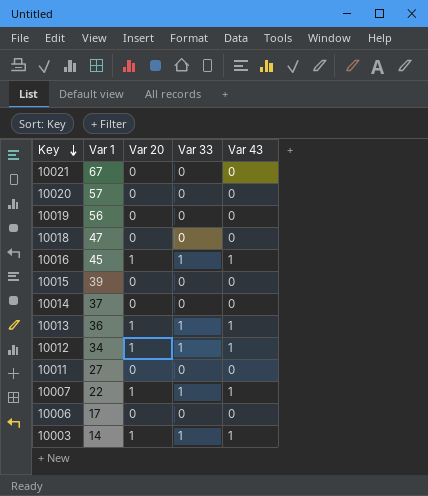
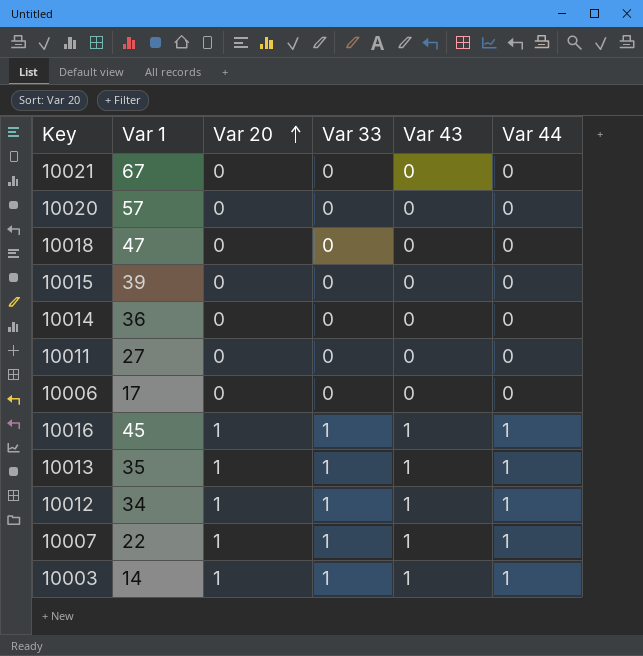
row order: Key descending -> Var 20 ascending
column Var 44 | position: none -> 6
row 10019: 56 | 0 | 0 | 0 -> none
10014 | Var 1: 37 -> 36
10013 | Var 1: 36 -> 35

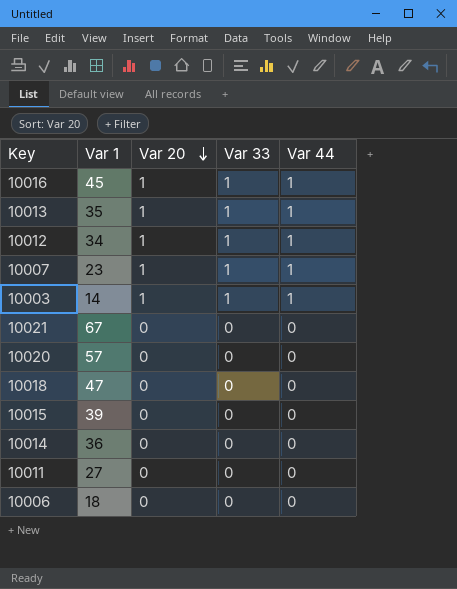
row order: Var 20 ascending -> Var 20 descending
column Var 43 | position: 5 -> none
10007 | Var 1: 22 -> 23
10006 | Var 1: 17 -> 18

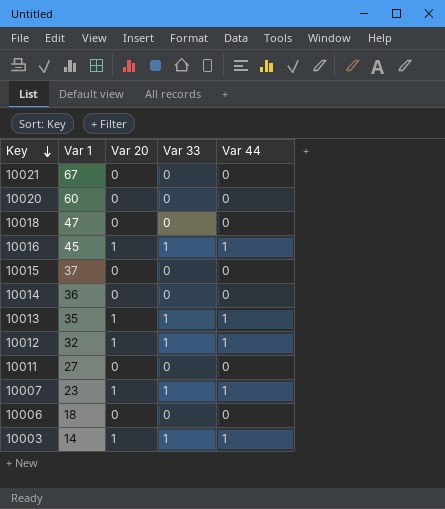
row order: Var 20 descending -> Key descending
10020 | Var 1: 57 -> 60
10015 | Var 1: 39 -> 37
10012 | Var 1: 34 -> 32

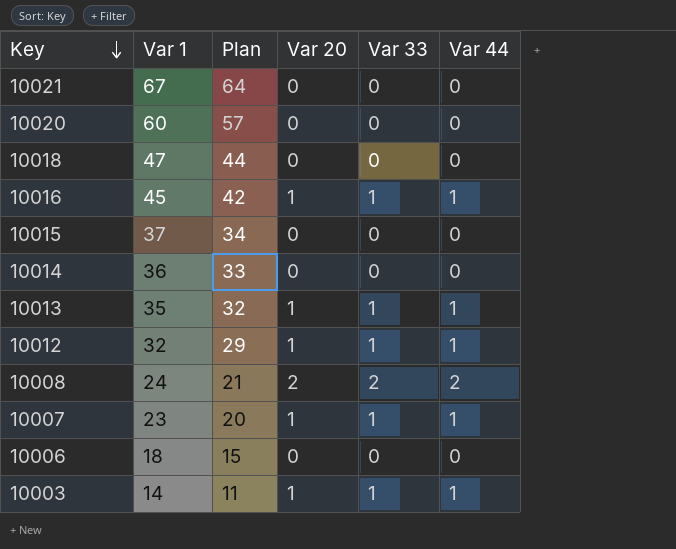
column Plan | formula: none -> [Var 1] - 3
row 10011: 27 | 0 | 0 | 0 -> none
row 10008: none -> 24 | 21 | 2 | 2 | 2

